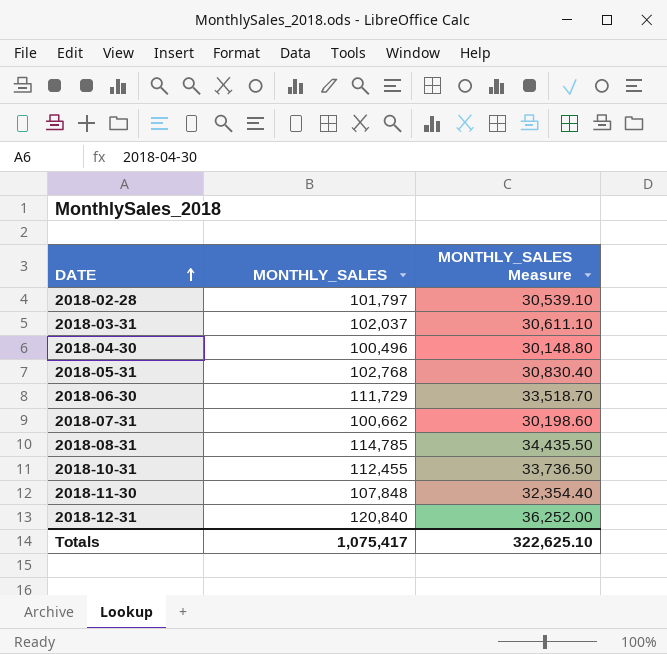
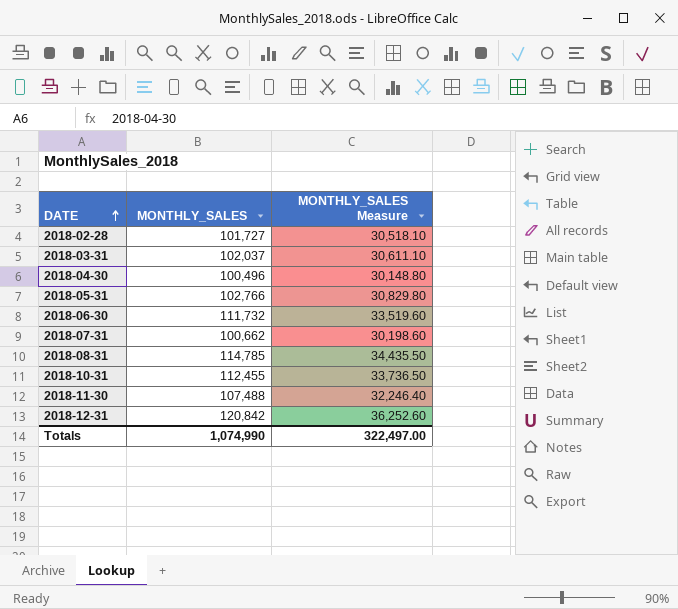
2018-02-28 | MONTHLY_SALES: 101,797 -> 101,727
2018-02-28 | MONTHLY_SALES Measure: 30,539.10 -> 30,518.10
2018-05-31 | MONTHLY_SALES: 102,768 -> 102,766
2018-05-31 | MONTHLY_SALES Measure: 30,830.40 -> 30,829.80
2018-06-30 | MONTHLY_SALES: 111,729 -> 111,732
2018-06-30 | MONTHLY_SALES Measure: 33,518.70 -> 33,519.60
2018-11-30 | MONTHLY_SALES: 107,848 -> 107,488
2018-11-30 | MONTHLY_SALES Measure: 32,354.40 -> 32,246.40
2018-12-31 | MONTHLY_SALES: 120,840 -> 120,842
2018-12-31 | MONTHLY_SALES Measure: 36,252.00 -> 36,252.60
Totals | MONTHLY_SALES: 1,075,417 -> 1,074,990
Totals | MONTHLY_SALES Measure: 322,625.10 -> 322,497.00

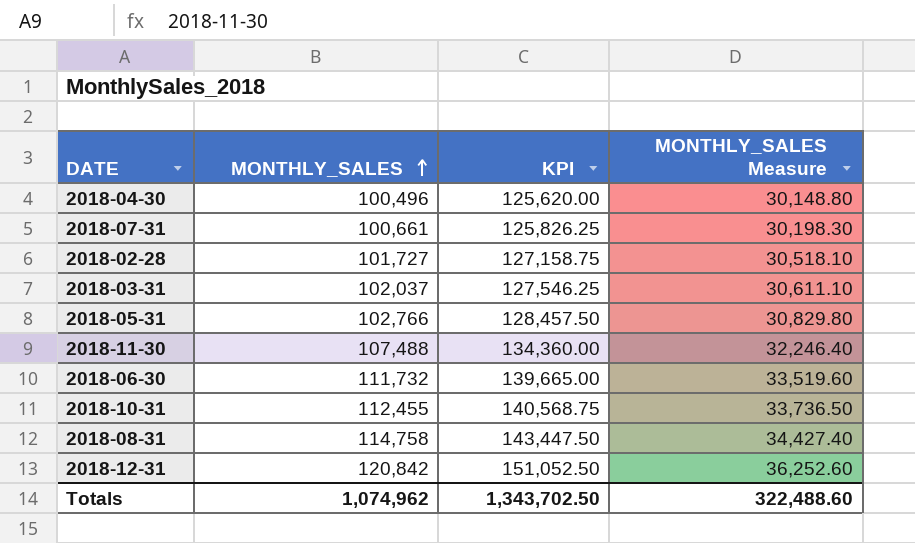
row order: DATE ascending -> MONTHLY_SALES ascending
column KPI | formula: none -> [MONTHLY_SALES] * 1.25
2018-07-31 | MONTHLY_SALES: 100,662 -> 100,661
2018-07-31 | MONTHLY_SALES Measure: 30,198.60 -> 30,198.30
2018-08-31 | MONTHLY_SALES: 114,785 -> 114,758
2018-08-31 | MONTHLY_SALES Measure: 34,435.50 -> 34,427.40
Totals | MONTHLY_SALES: 1,074,990 -> 1,074,962
Totals | MONTHLY_SALES Measure: 322,497.00 -> 322,488.60

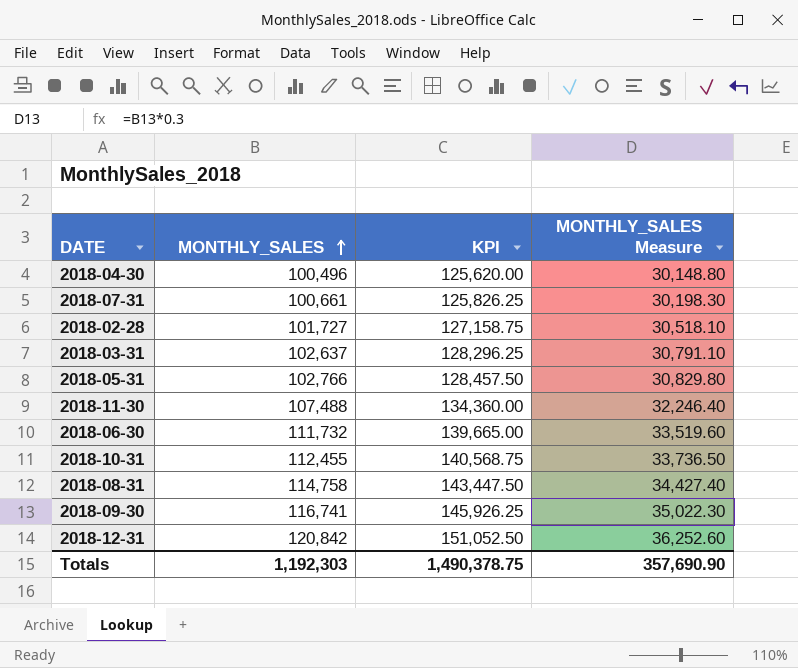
2018-03-31 | MONTHLY_SALES: 102,037 -> 102,637
2018-03-31 | KPI: 127,546.25 -> 128,296.25
2018-03-31 | MONTHLY_SALES Measure: 30,611.10 -> 30,791.10
row 2018-09-30: none -> 116,741 | 145,926.25 | 35,022.30
Totals | MONTHLY_SALES: 1,074,962 -> 1,192,303
Totals | KPI: 1,343,702.50 -> 1,490,378.75
Totals | MONTHLY_SALES Measure: 322,488.60 -> 357,690.90

